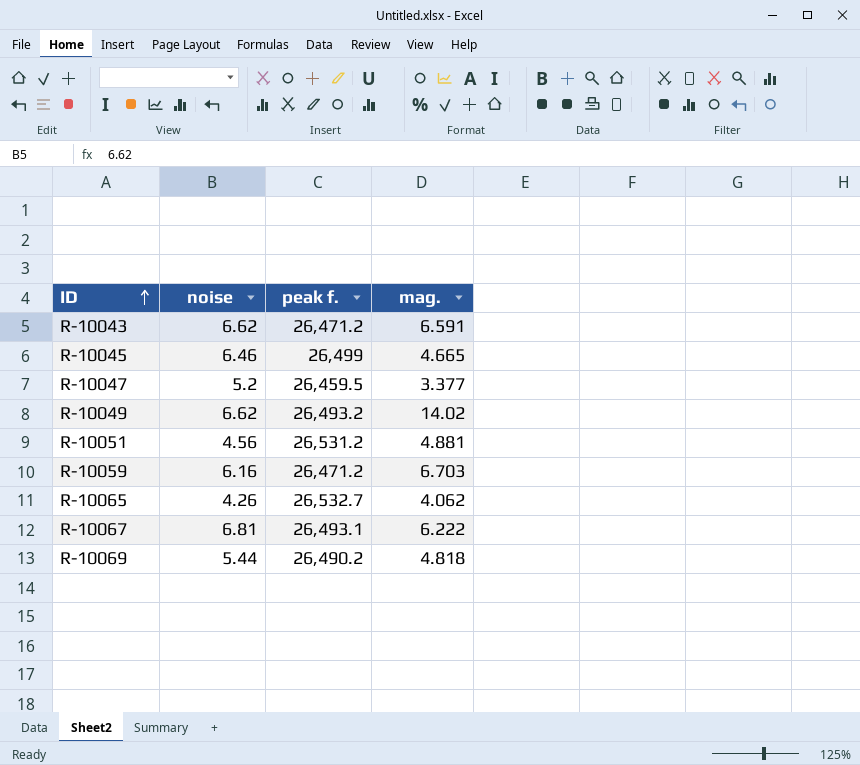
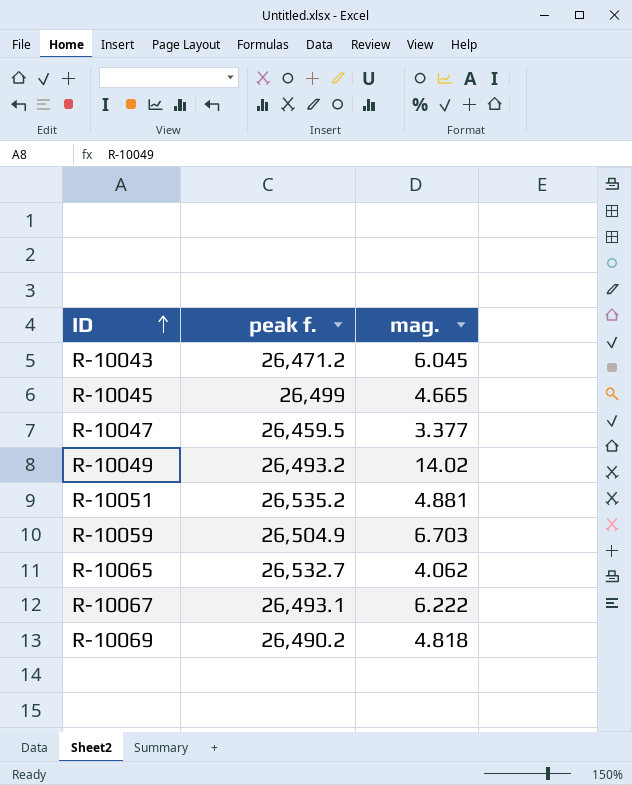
column noise | position: 2 -> none
R-10043 | mag.: 6.591 -> 6.045
R-10051 | peak f.: 26,531.2 -> 26,535.2
R-10059 | peak f.: 26,471.2 -> 26,504.9

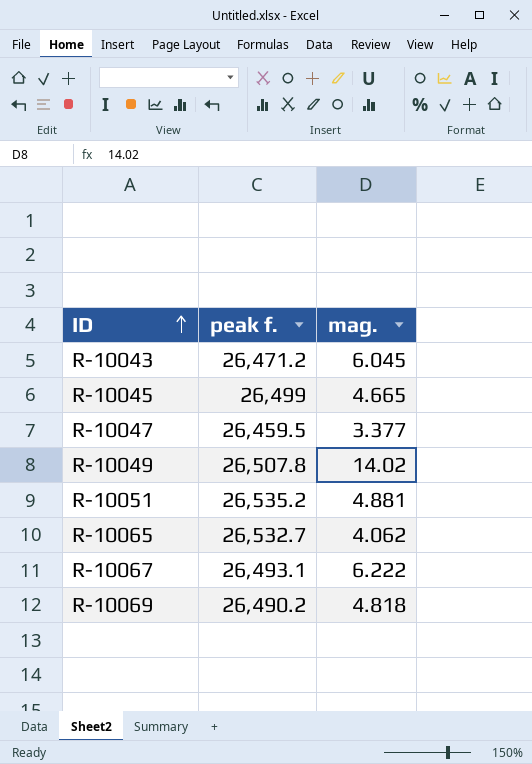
row R-10059: 26,504.9 | 6.703 -> none
R-10049 | peak f.: 26,493.2 -> 26,507.8

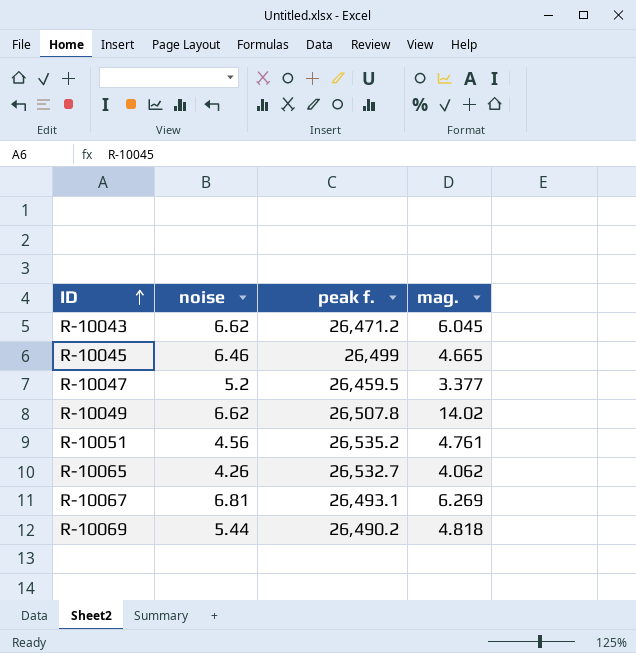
column noise | position: none -> 2
R-10051 | mag.: 4.881 -> 4.761
R-10067 | mag.: 6.222 -> 6.269

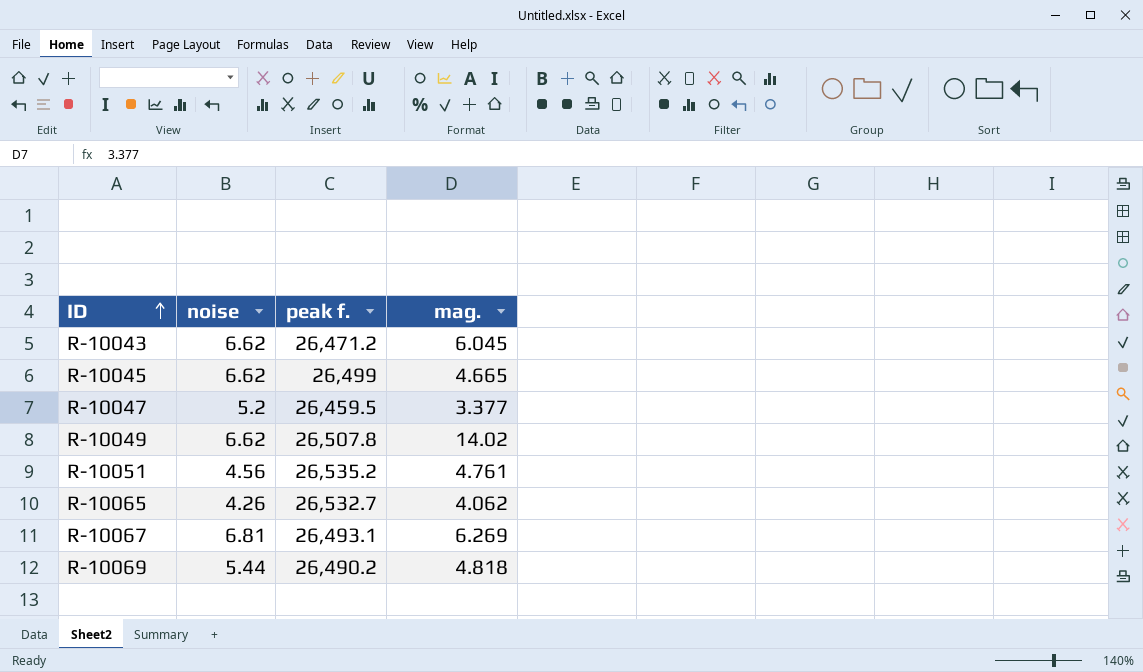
R-10045 | noise: 6.46 -> 6.62

